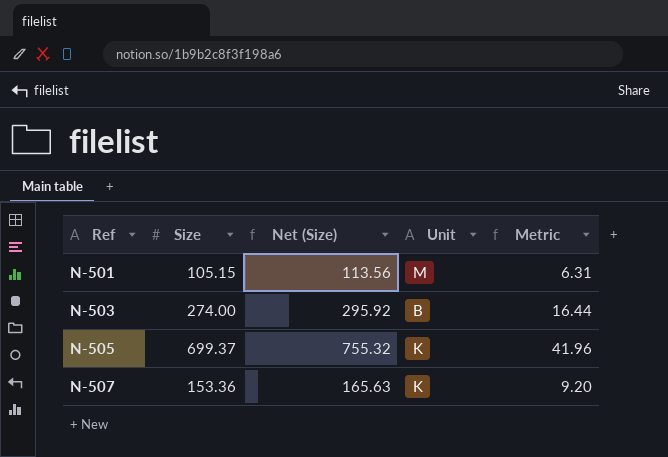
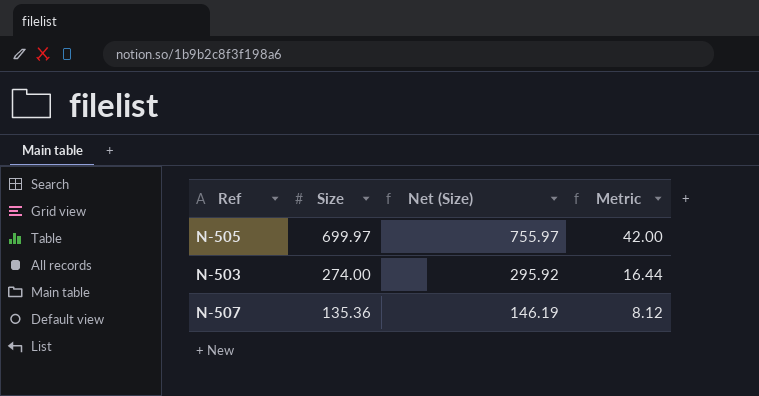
row order: Ref ascending -> Size descending
column Unit | position: 4 -> none
row N-501: 105.15 | 113.56 | M | 6.31 -> none
N-505 | Size: 699.37 -> 699.97
N-505 | Net (Size): 755.32 -> 755.97
N-505 | Metric: 41.96 -> 42.00
N-507 | Size: 153.36 -> 135.36
N-507 | Net (Size): 165.63 -> 146.19
N-507 | Metric: 9.20 -> 8.12

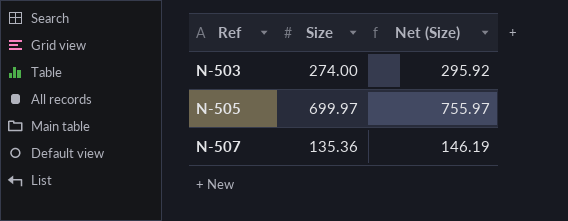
row order: Size descending -> Ref ascending
column Metric | formula: [Size] * 0.06 -> none

